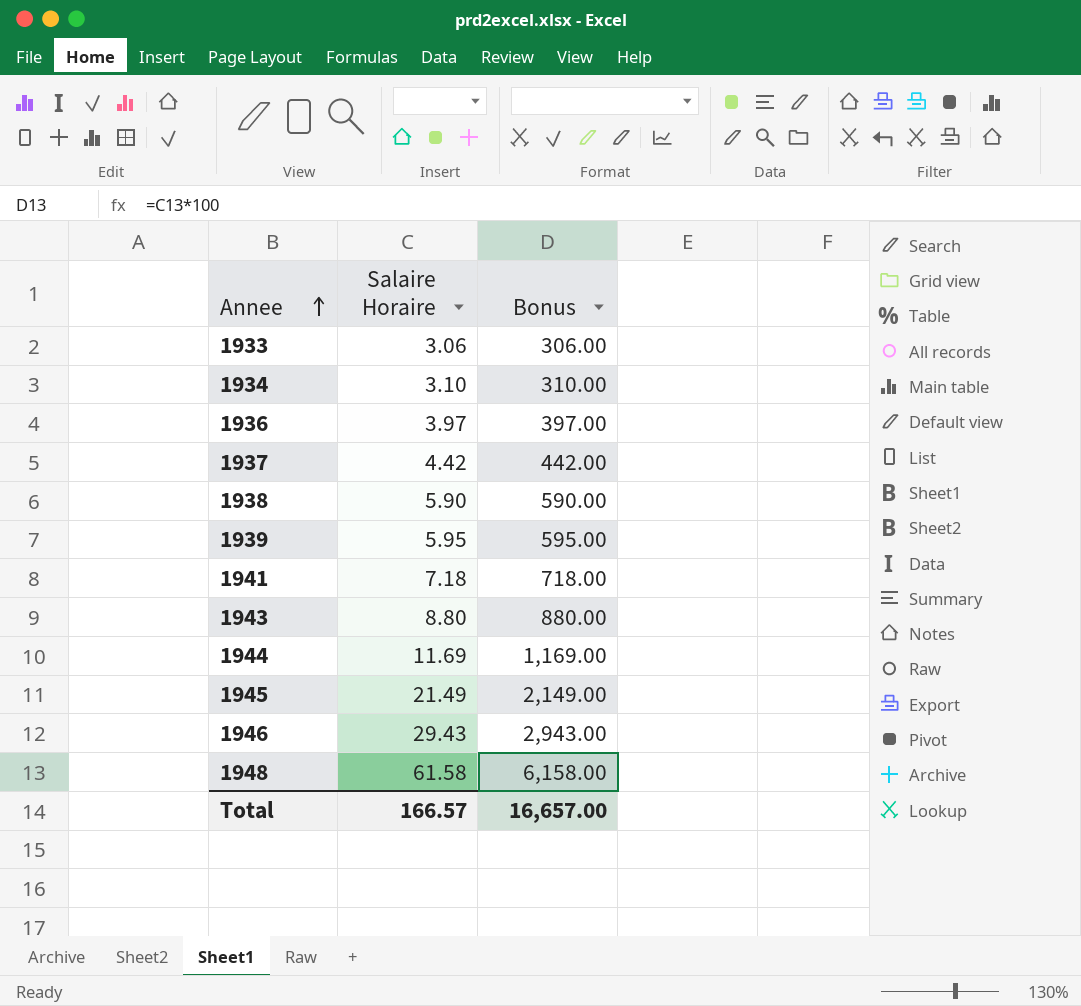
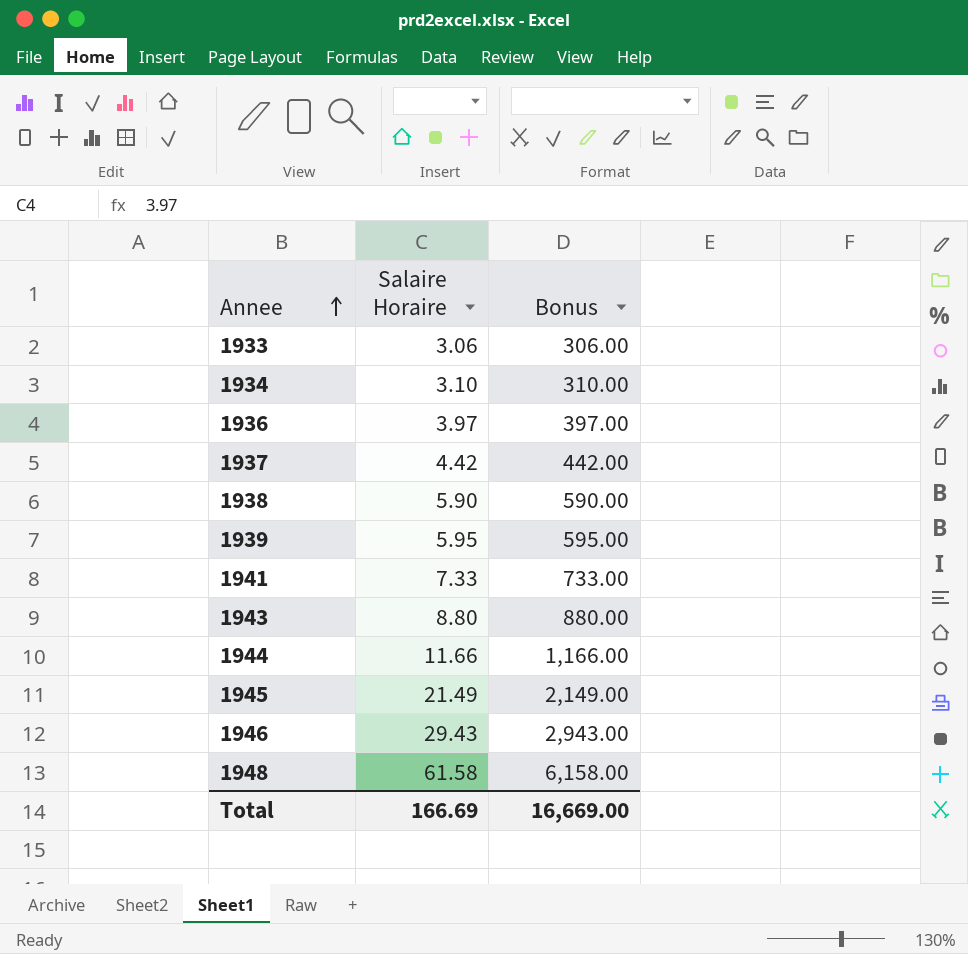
1941 | Salaire Horaire: 7.18 -> 7.33
1941 | Bonus: 718.00 -> 733.00
1944 | Salaire Horaire: 11.69 -> 11.66
1944 | Bonus: 1,169.00 -> 1,166.00
Total | Salaire Horaire: 166.57 -> 166.69
Total | Bonus: 16,657.00 -> 16,669.00

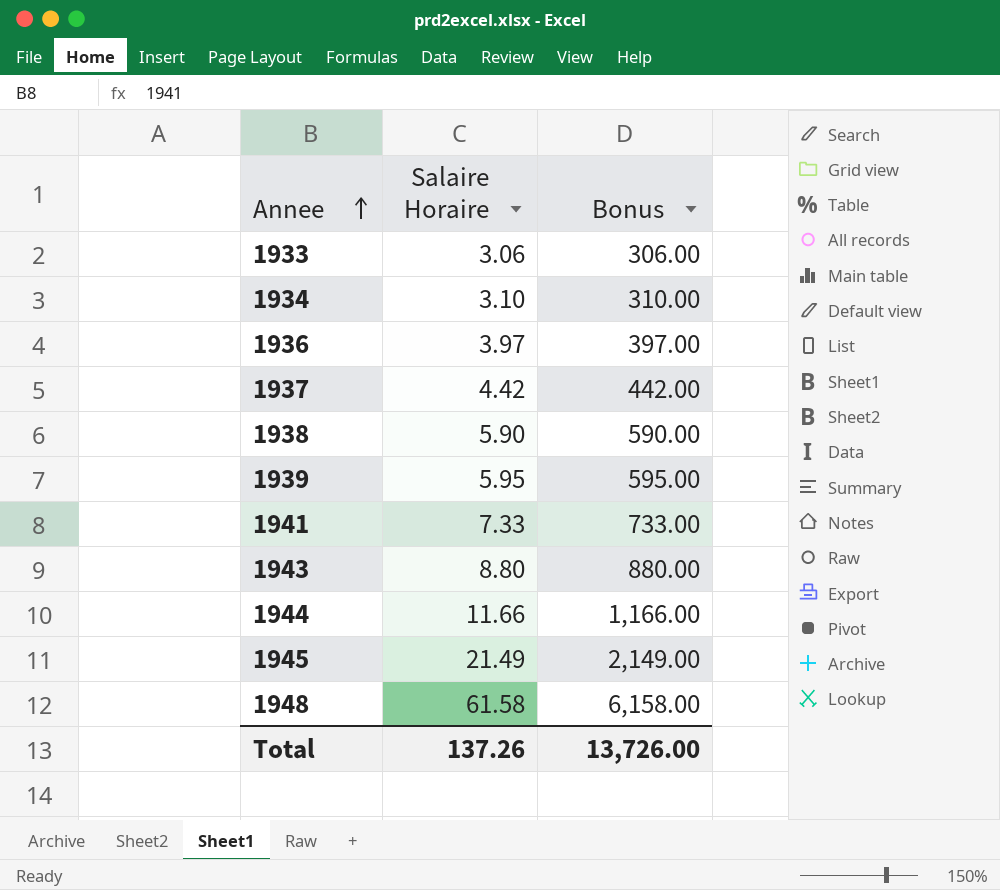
row 1946: 29.43 | 2,943.00 -> none
Total | Salaire Horaire: 166.69 -> 137.26
Total | Bonus: 16,669.00 -> 13,726.00

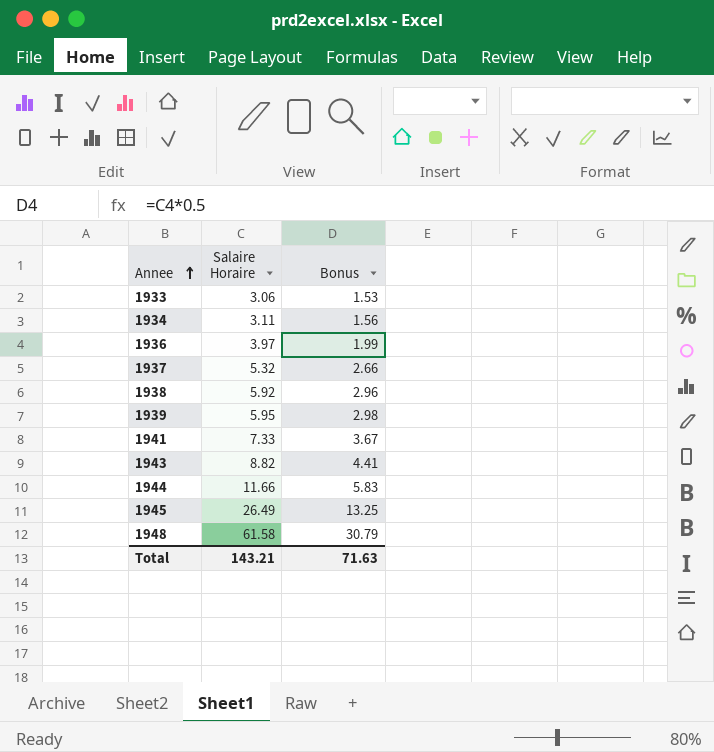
column Bonus | formula: [Salaire Horaire] * 100 -> [Salaire Horaire] * 0.5
1934 | Salaire Horaire: 3.10 -> 3.11
1937 | Salaire Horaire: 4.42 -> 5.32
1938 | Salaire Horaire: 5.90 -> 5.92
1943 | Salaire Horaire: 8.80 -> 8.82
1945 | Salaire Horaire: 21.49 -> 26.49
Total | Salaire Horaire: 137.26 -> 143.21
Total | Bonus: 13,726.00 -> 71.63

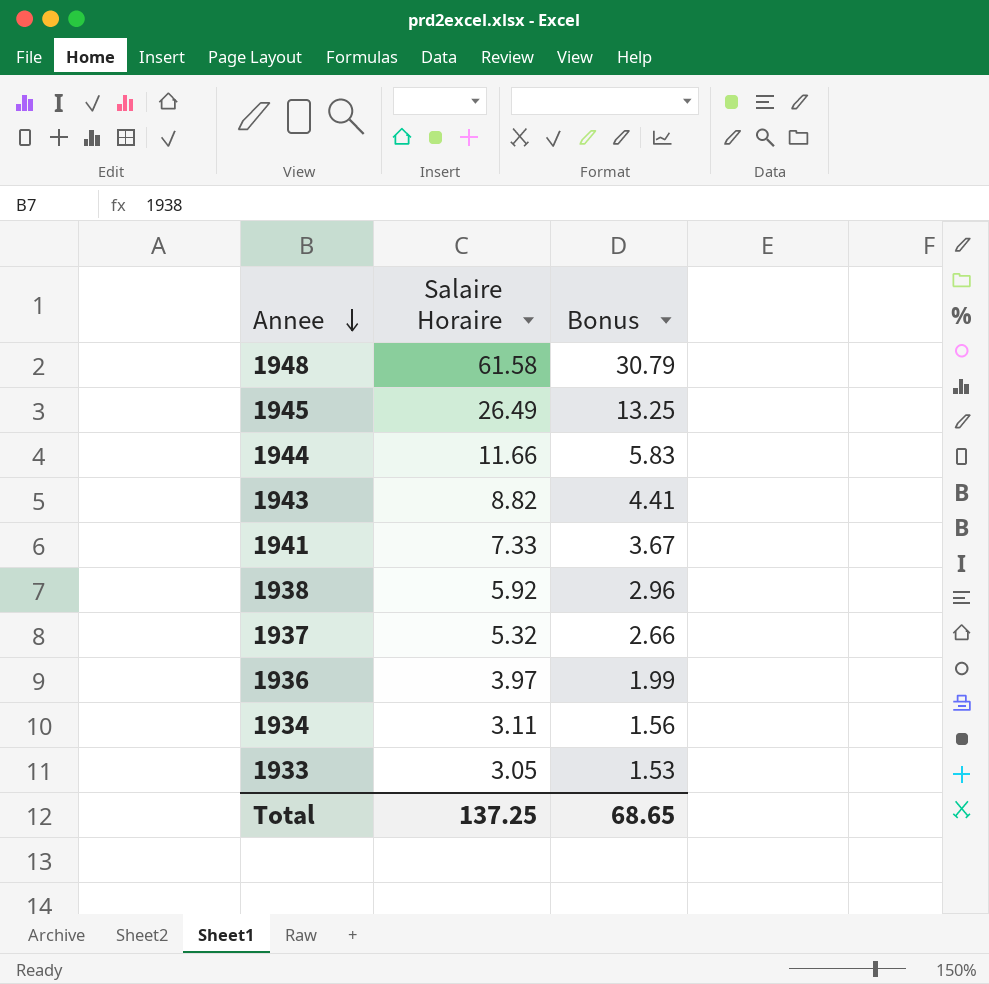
row order: Annee ascending -> Annee descending
row 1939: 5.95 | 2.98 -> none
1933 | Salaire Horaire: 3.06 -> 3.05
Total | Salaire Horaire: 143.21 -> 137.25
Total | Bonus: 71.63 -> 68.65

